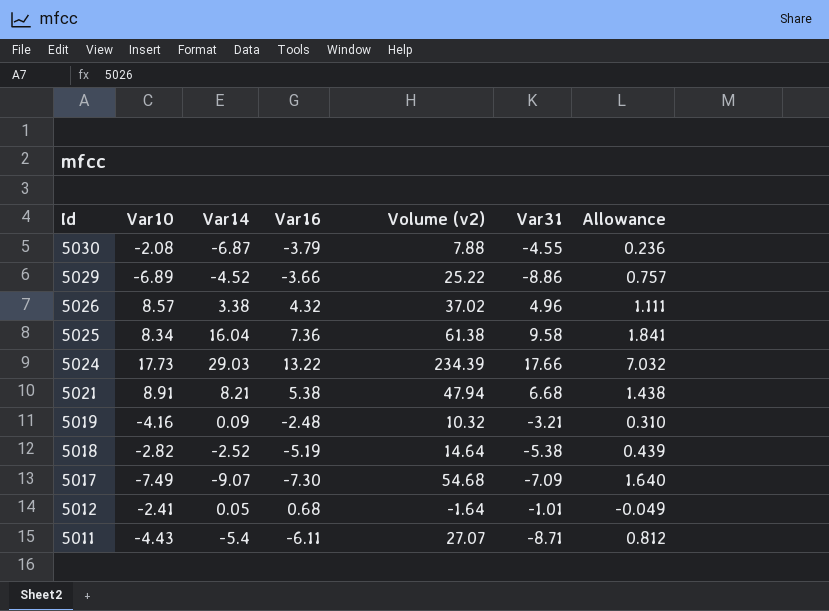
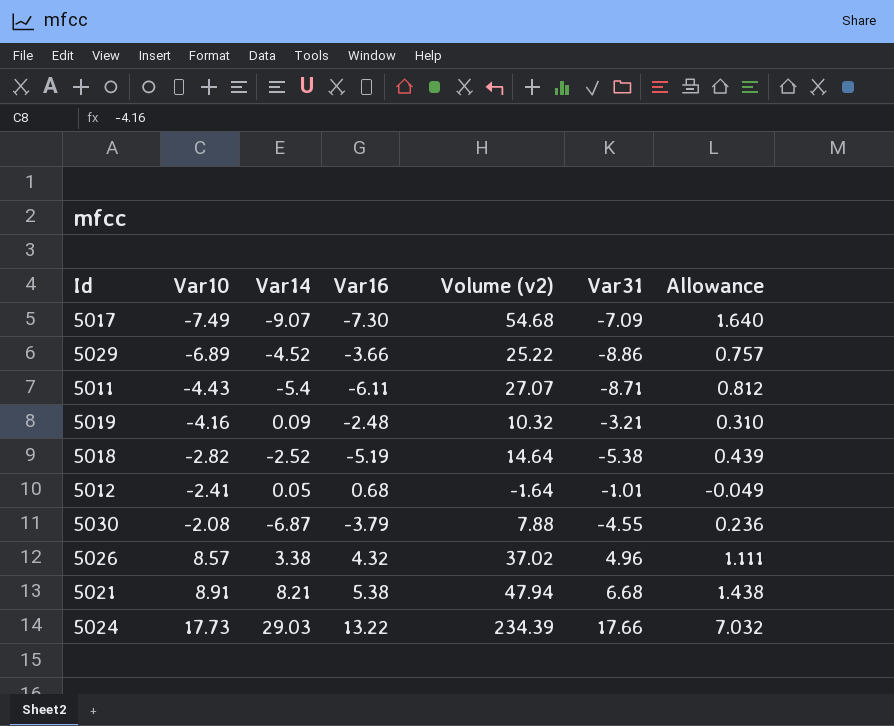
row order: Id descending -> Var10 ascending
row 5025: 8.34 | 16.04 | 7.36 | 61.38 | 9.58 | 1.841 -> none

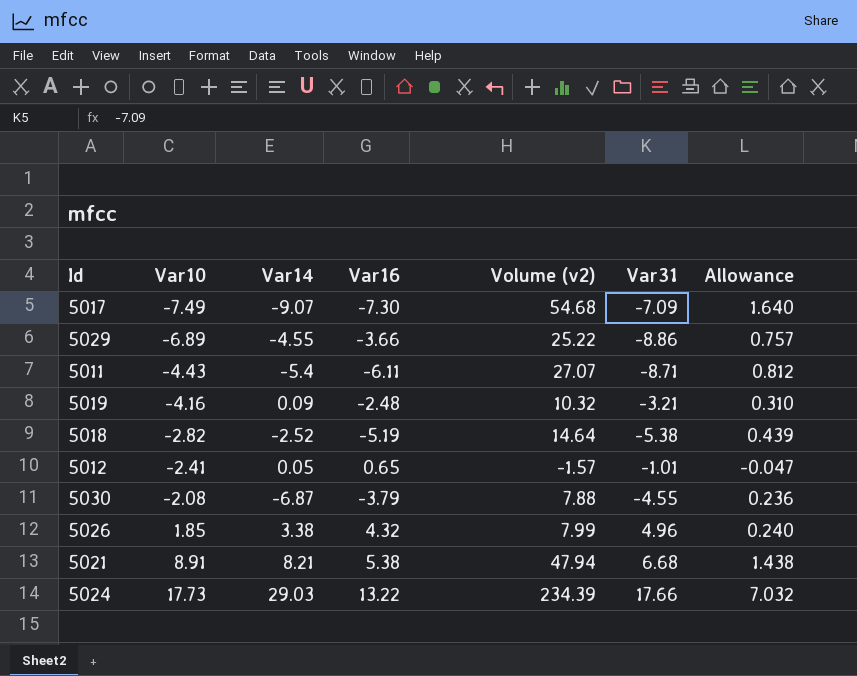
5029 | Var14: -4.52 -> -4.55
5012 | Var16: 0.68 -> 0.65
5012 | Volume (v2): -1.64 -> -1.57
5012 | Allowance: -0.049 -> -0.047
5026 | Var10: 8.57 -> 1.85
5026 | Volume (v2): 37.02 -> 7.99
5026 | Allowance: 1.111 -> 0.240

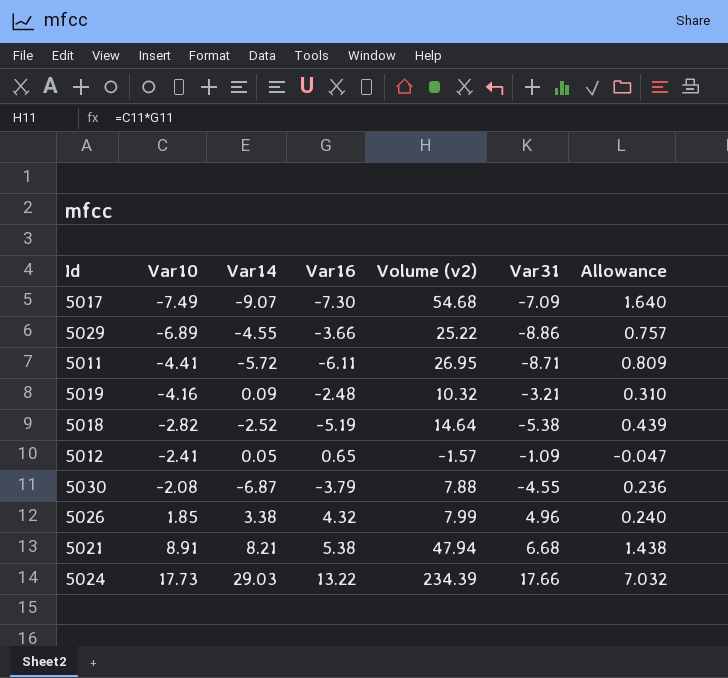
5011 | Var10: -4.43 -> -4.41
5011 | Var14: -5.4 -> -5.72
5011 | Volume (v2): 27.07 -> 26.95
5011 | Allowance: 0.812 -> 0.809
5012 | Var31: -1.01 -> -1.09

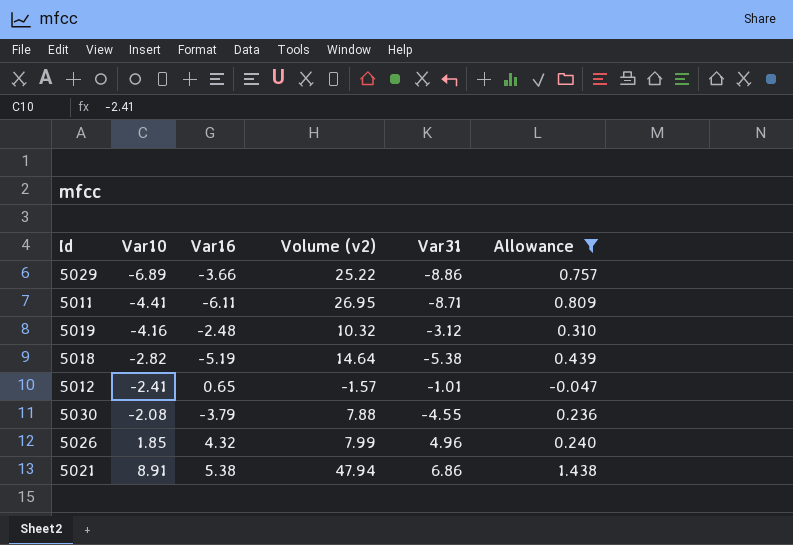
filter: none -> Allowance <= 1.438
column Var14 | position: 3 -> none
5019 | Var31: -3.21 -> -3.12
5012 | Var31: -1.09 -> -1.01
5021 | Var31: 6.68 -> 6.86

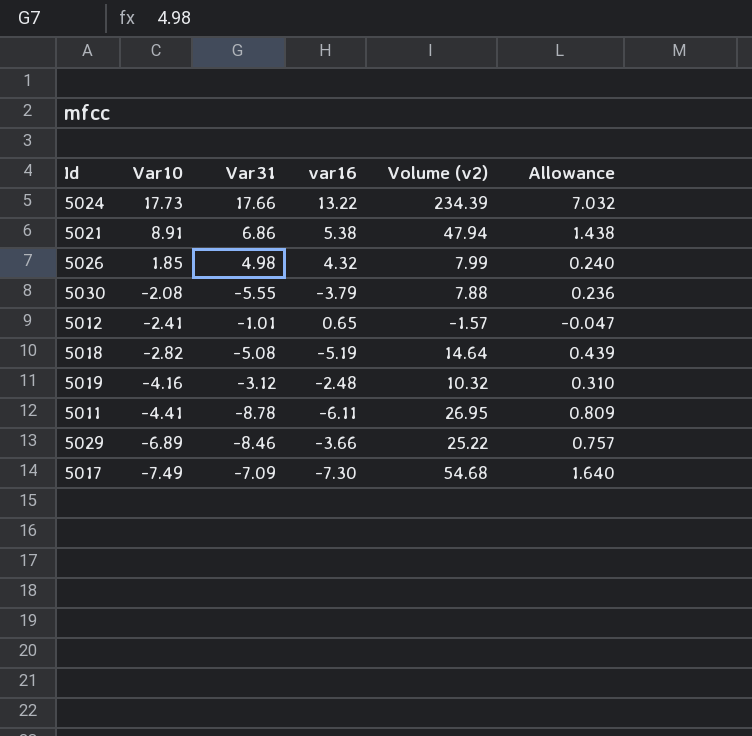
filter: Allowance <= 1.438 -> none
row order: Var10 ascending -> Var10 descending
column Var31 | position: 5 -> 3
column name: Var16 -> var16
5026 | Var31: 4.96 -> 4.98
5030 | Var31: -4.55 -> -5.55
5018 | Var31: -5.38 -> -5.08
5011 | Var31: -8.71 -> -8.78
5029 | Var31: -8.86 -> -8.46

